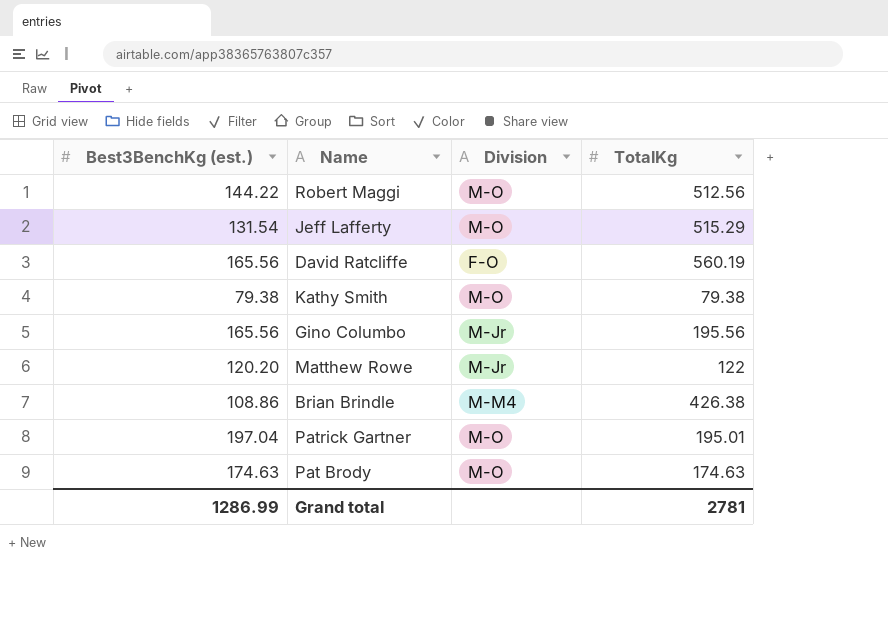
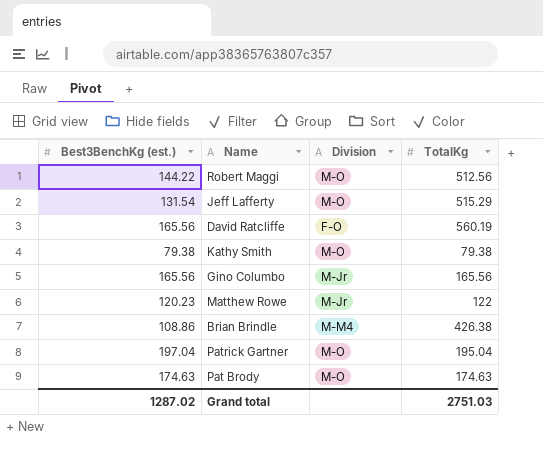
Gino Columbo | TotalKg: 195.56 -> 165.56
Matthew Rowe | Best3BenchKg (est.): 120.20 -> 120.23
Patrick Gartner | TotalKg: 195.01 -> 195.04
Grand total | Best3BenchKg (est.): 1286.99 -> 1287.02
Grand total | TotalKg: 2781 -> 2751.03

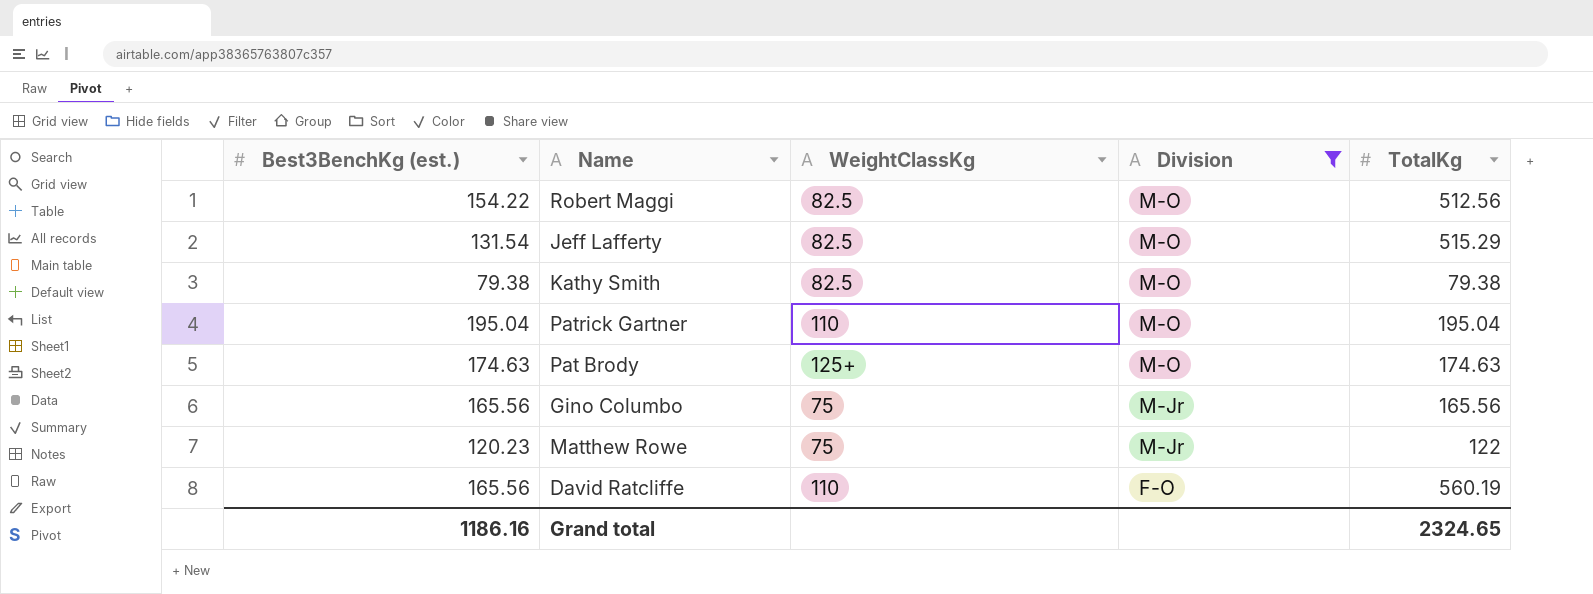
filter: none -> Division != M-M4
row order: none -> Division descending
column WeightClassKg | position: none -> 3
Robert Maggi | Best3BenchKg (est.): 144.22 -> 154.22
Patrick Gartner | Best3BenchKg (est.): 197.04 -> 195.04
Grand total | Best3BenchKg (est.): 1287.02 -> 1186.16
Grand total | TotalKg: 2751.03 -> 2324.65

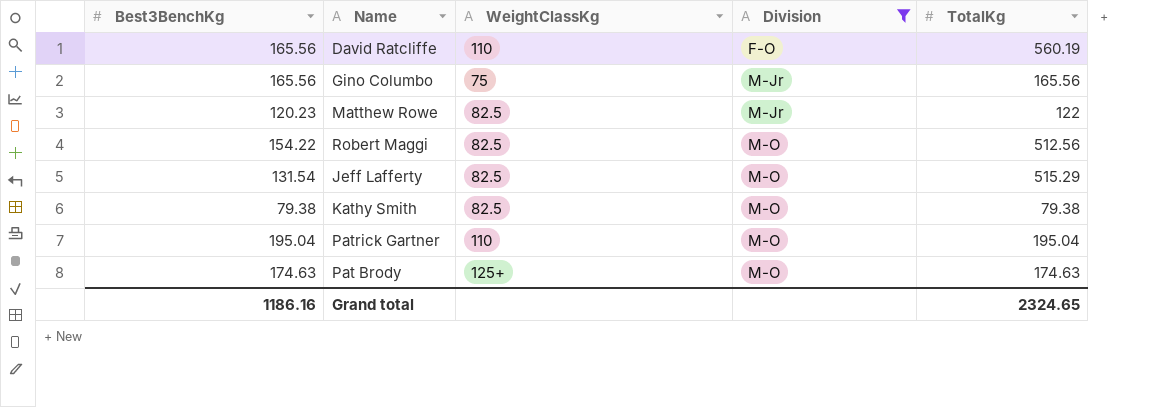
row order: Division descending -> Division ascending
column name: Best3BenchKg (est.) -> Best3BenchKg
Matthew Rowe | WeightClassKg: 75 -> 82.5

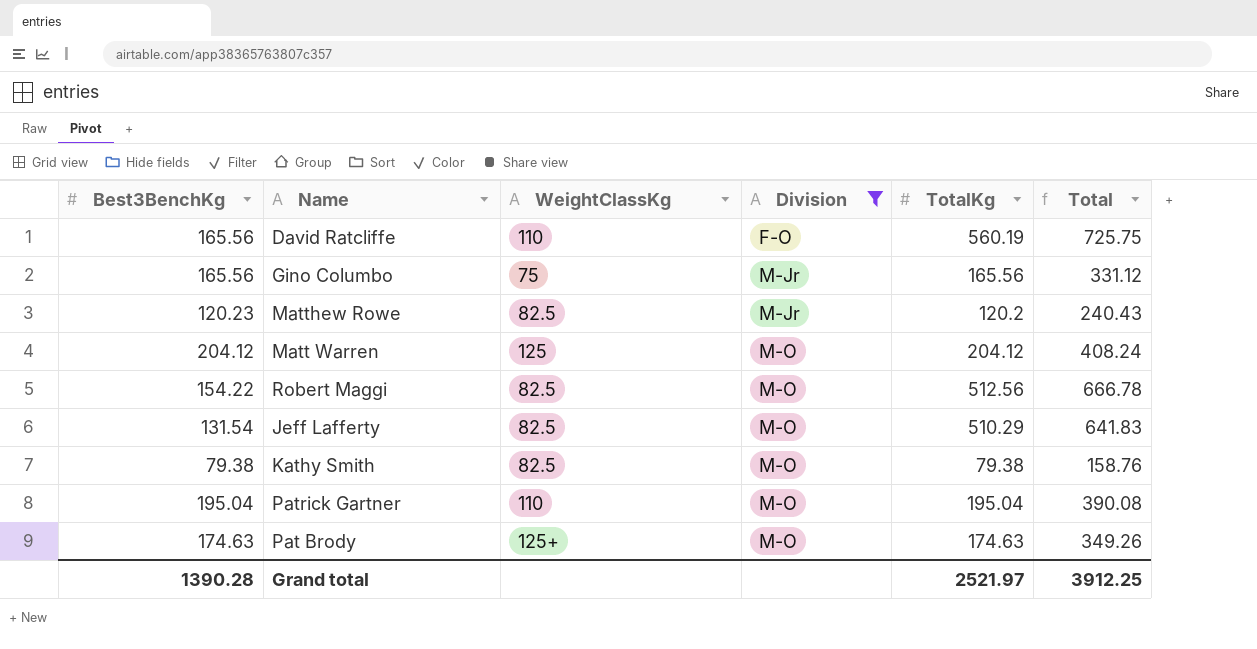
column Total | formula: none -> [Best3BenchKg] + [TotalKg]
Matthew Rowe | TotalKg: 122 -> 120.2
row Matt Warren: none -> 204.12 | 125 | M-O | 204.12 | 408.24
Jeff Lafferty | TotalKg: 515.29 -> 510.29
Grand total | Best3BenchKg: 1186.16 -> 1390.28
Grand total | TotalKg: 2324.65 -> 2521.97

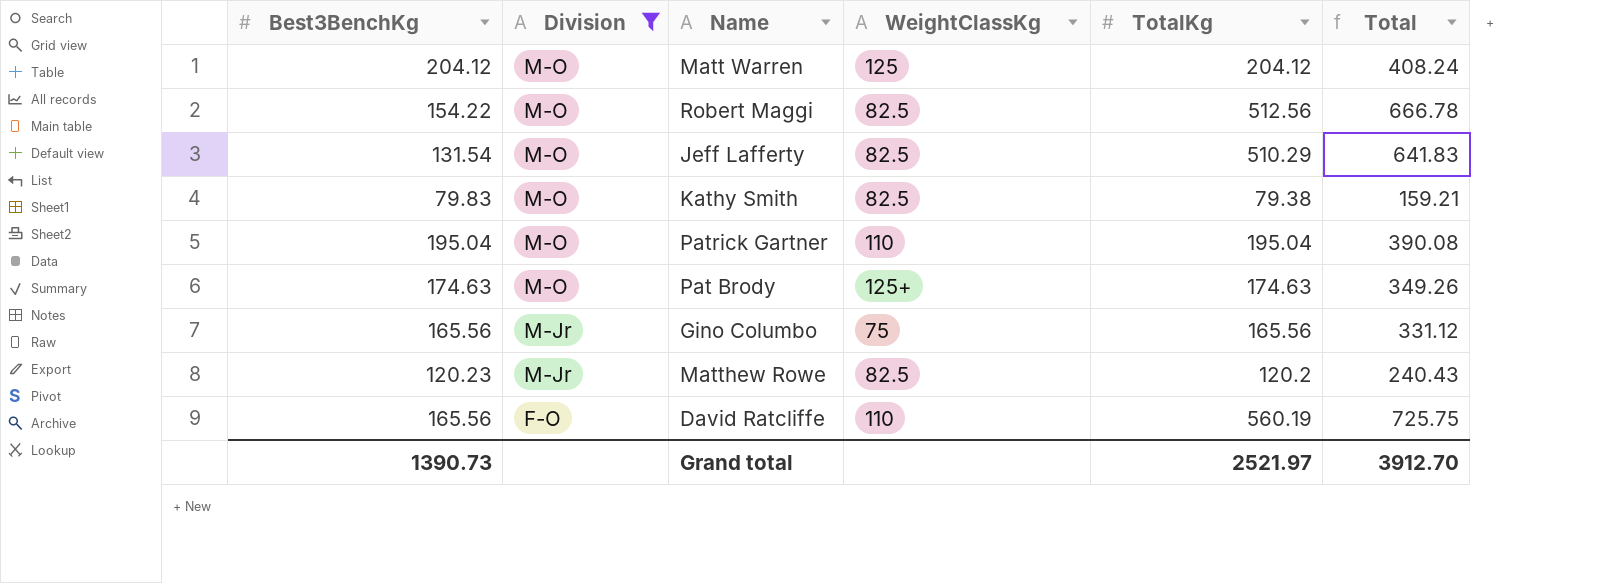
row order: Division ascending -> Division descending
column Division | position: 4 -> 2
Kathy Smith | Best3BenchKg: 79.38 -> 79.83
Kathy Smith | Total: 158.76 -> 159.21
Grand total | Best3BenchKg: 1390.28 -> 1390.73
Grand total | Total: 3912.25 -> 3912.70

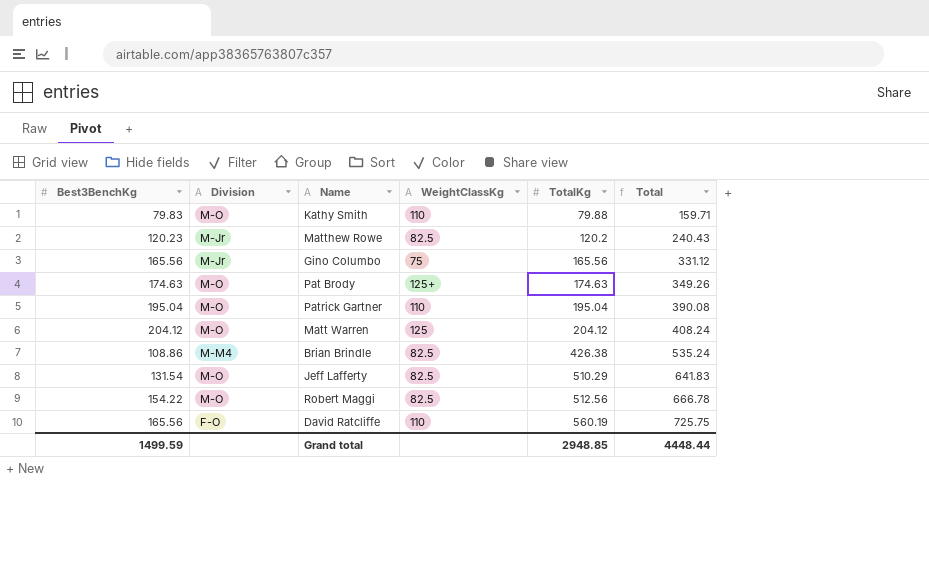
filter: Division != M-M4 -> none
row order: Division descending -> TotalKg ascending
Kathy Smith | WeightClassKg: 82.5 -> 110
Kathy Smith | TotalKg: 79.38 -> 79.88
Kathy Smith | Total: 159.21 -> 159.71
Grand total | Best3BenchKg: 1390.73 -> 1499.59
Grand total | TotalKg: 2521.97 -> 2948.85
Grand total | Total: 3912.70 -> 4448.44

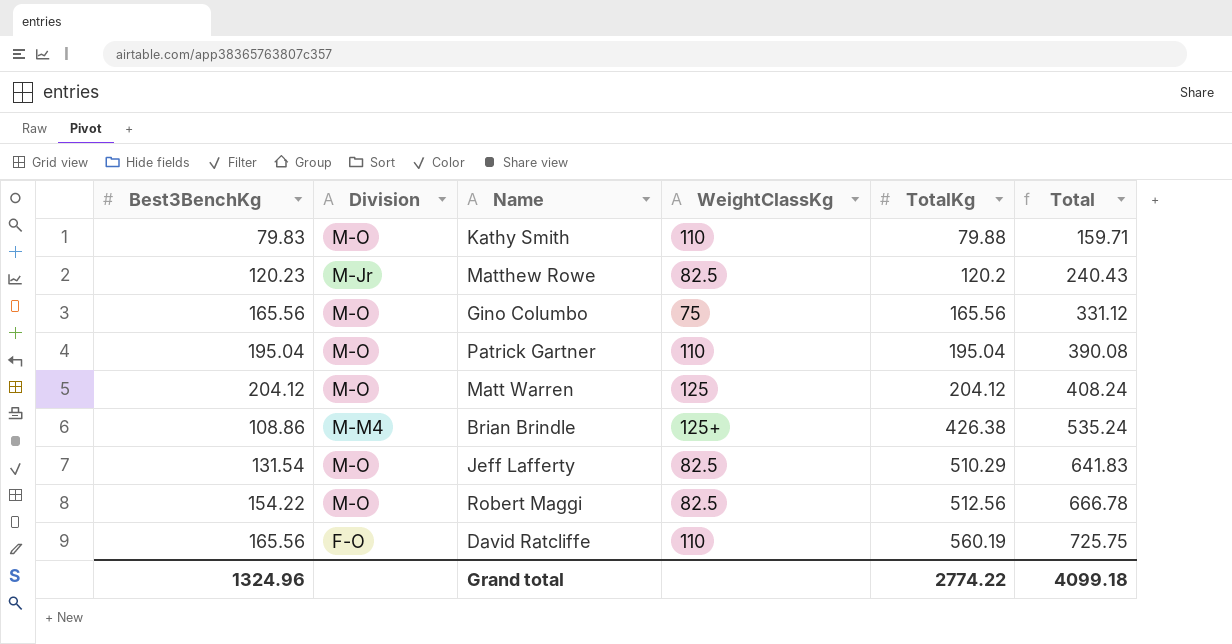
row Pat Brody: 174.63 | M-O | 125+ | 174.63 | 349.26 -> none
Gino Columbo | Division: M-Jr -> M-O
Brian Brindle | WeightClassKg: 82.5 -> 125+
Grand total | Best3BenchKg: 1499.59 -> 1324.96
Grand total | TotalKg: 2948.85 -> 2774.22
Grand total | Total: 4448.44 -> 4099.18

